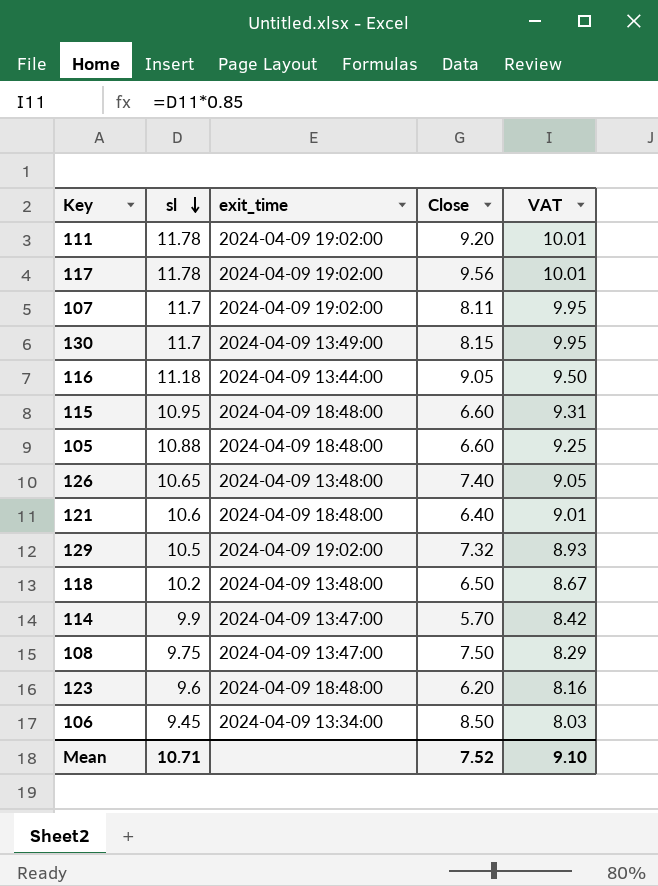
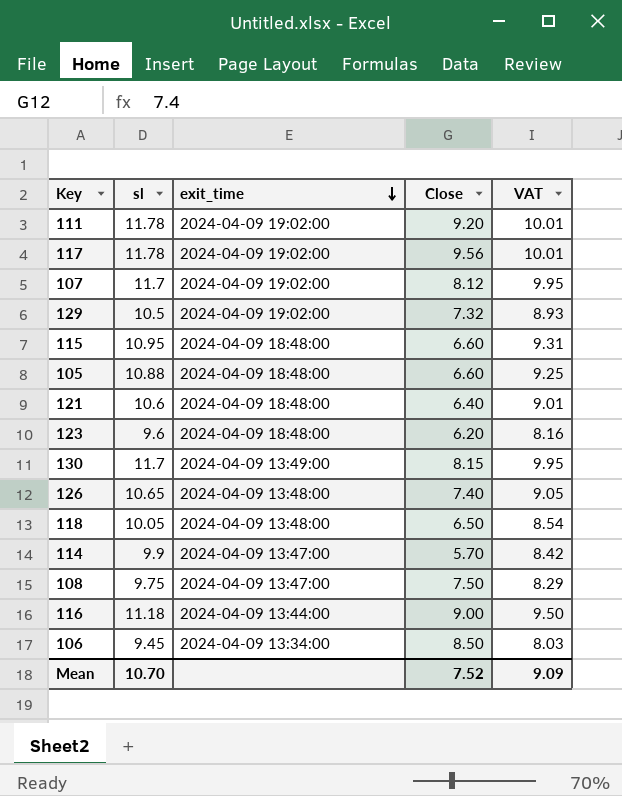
row order: sl descending -> exit_time descending
107 | Close: 8.11 -> 8.12
118 | sl: 10.2 -> 10.05
118 | VAT: 8.67 -> 8.54
116 | Close: 9.05 -> 9.00
Mean | sl: 10.71 -> 10.70
Mean | VAT: 9.10 -> 9.09

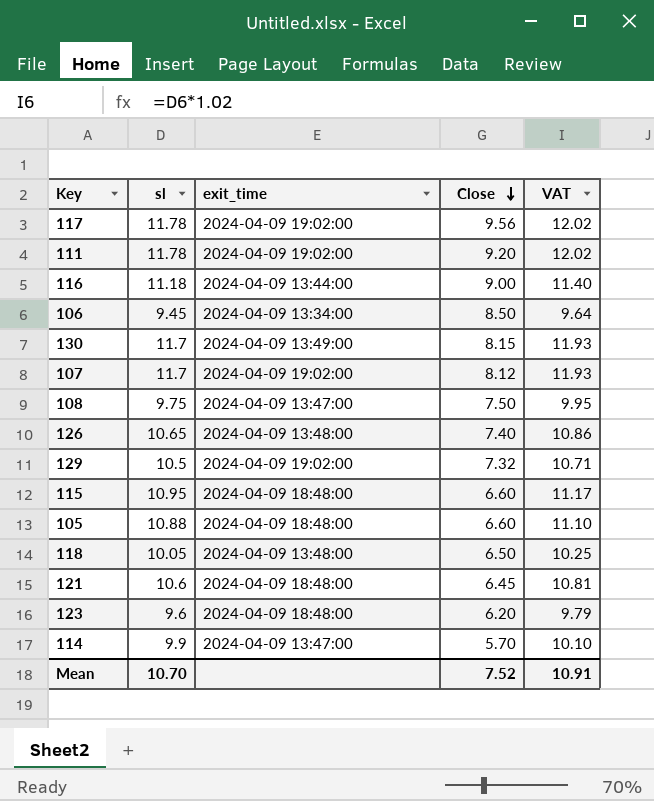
row order: exit_time descending -> Close descending
column VAT | formula: [sl] * 0.85 -> [sl] * 1.02
121 | Close: 6.40 -> 6.45
Mean | VAT: 9.09 -> 10.91

